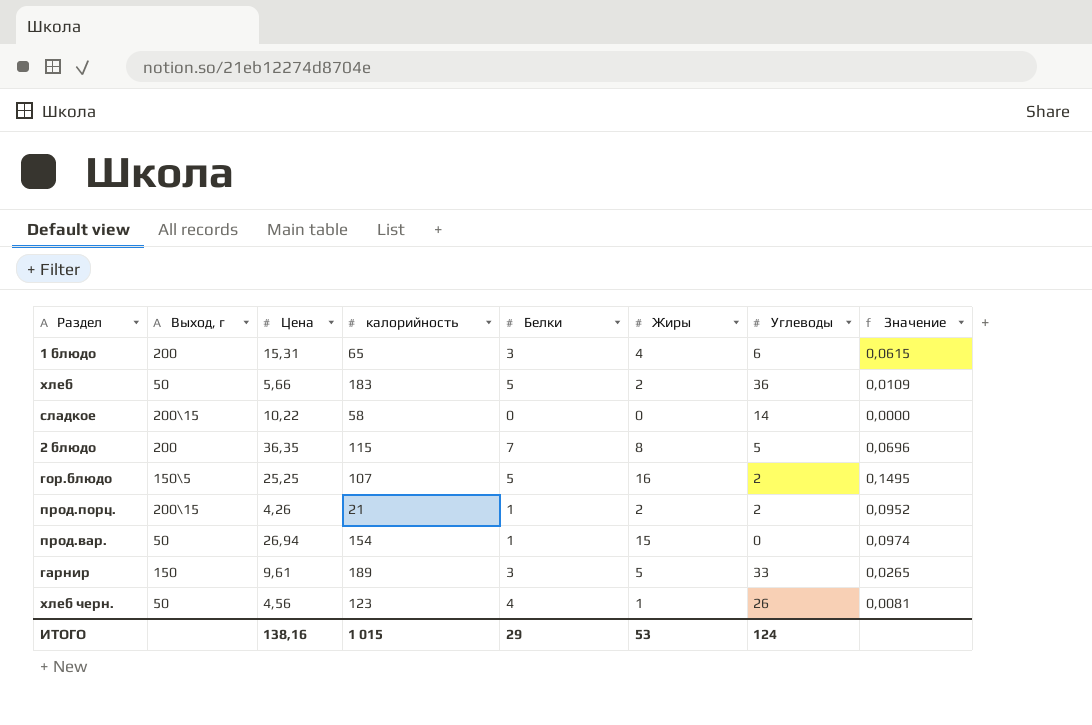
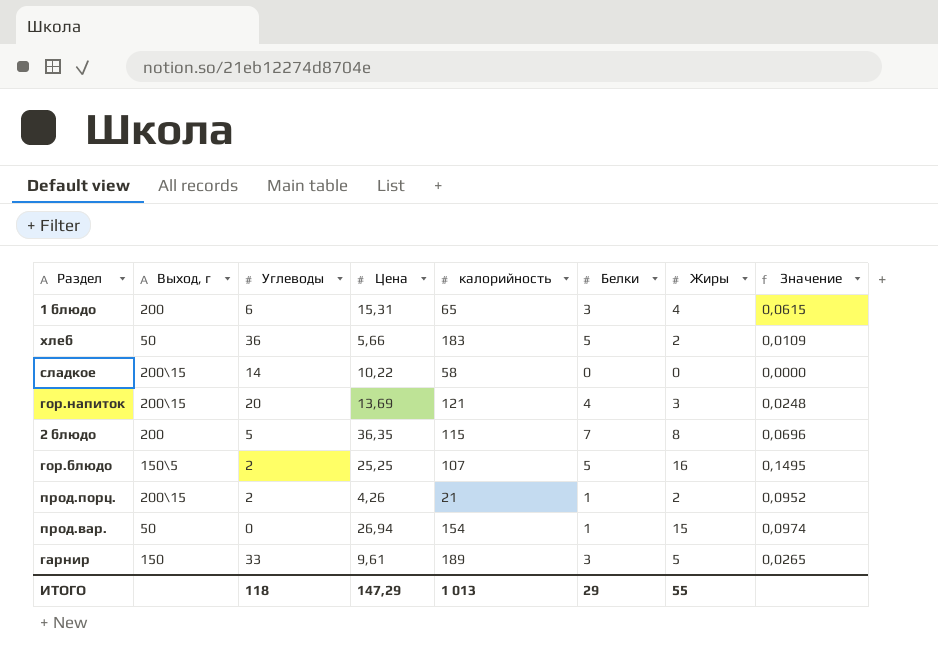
column Углеводы | position: 7 -> 3
row хлеб черн.: 50 | 4,56 | 123 | 4 | 1 | 26 | 0,0081 -> none
row гор.напиток: none -> 200\15 | 20 | 13,69 | 121 | 4 | 3 | 0,0248
ИТОГО | Углеводы: 124 -> 118
ИТОГО | Цена: 138,16 -> 147,29
ИТОГО | калорийность: 1 015 -> 1 013
ИТОГО | Жиры: 53 -> 55

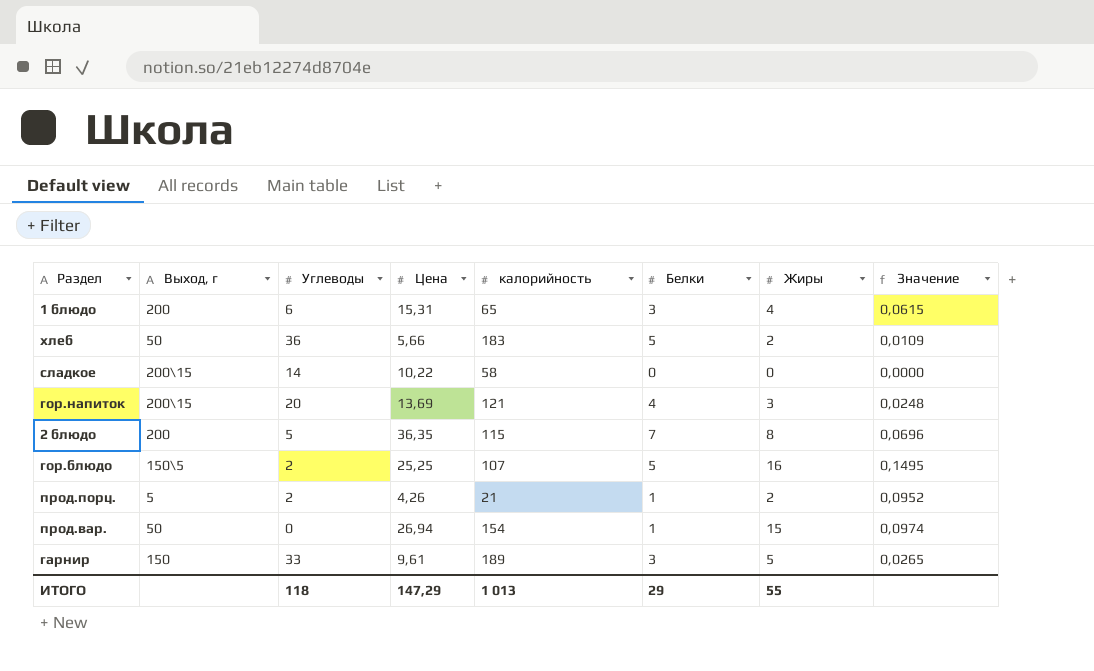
прод.порц. | Выход, г: 200\15 -> 5

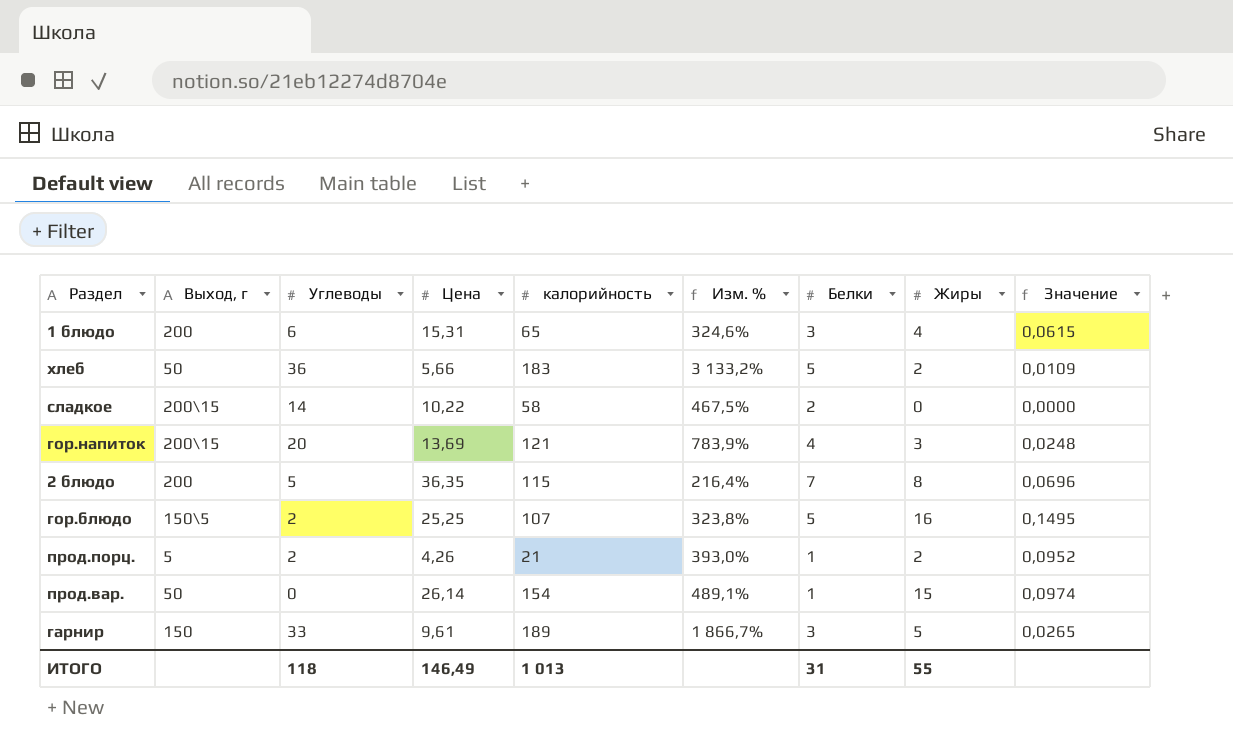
column Изм. % | formula: none -> ([калорийность] - [Цена]) / [Цена]
сладкое | Белки: 0 -> 2
прод.вар. | Цена: 26,94 -> 26,14
ИТОГО | Цена: 147,29 -> 146,49
ИТОГО | Белки: 29 -> 31

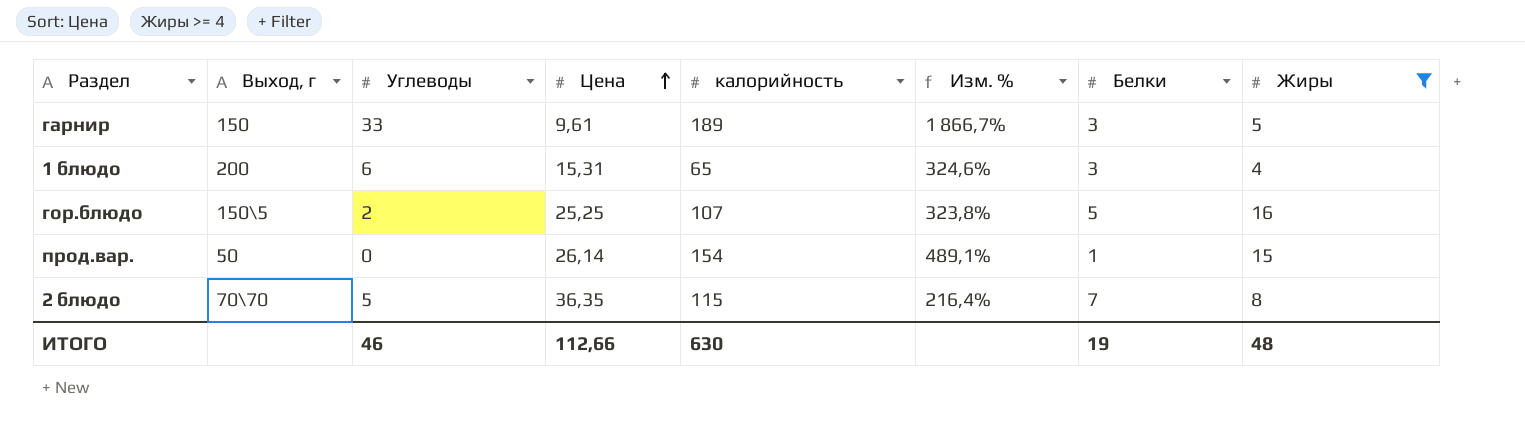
filter: none -> Жиры >= 4
row order: none -> Цена ascending
column Значение | formula: [Жиры] / [калорийность] -> none
2 блюдо | Выход, г: 200 -> 70\70
ИТОГО | Углеводы: 118 -> 46
ИТОГО | Цена: 146,49 -> 112,66
ИТОГО | калорийность: 1 013 -> 630
ИТОГО | Белки: 31 -> 19
ИТОГО | Жиры: 55 -> 48

